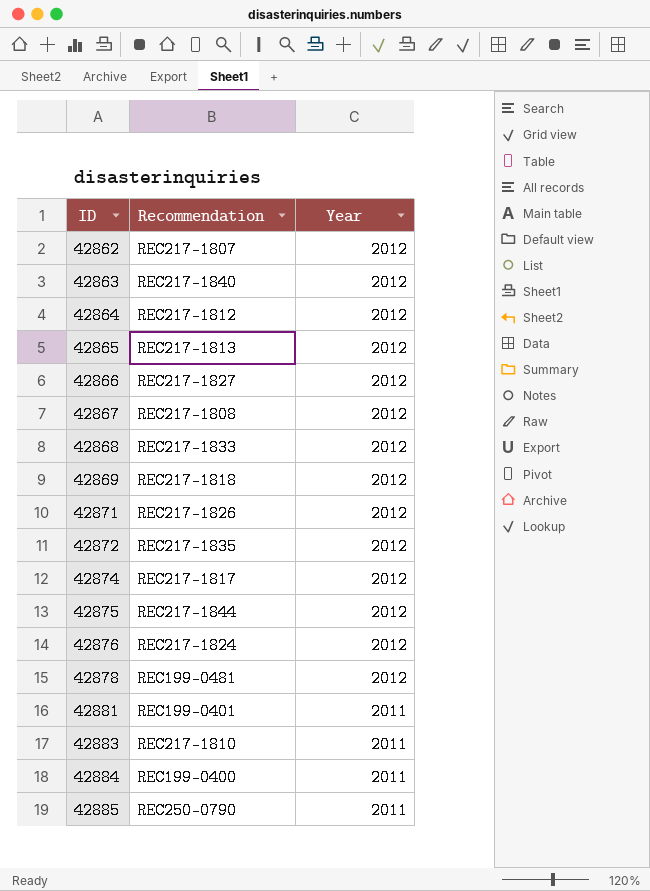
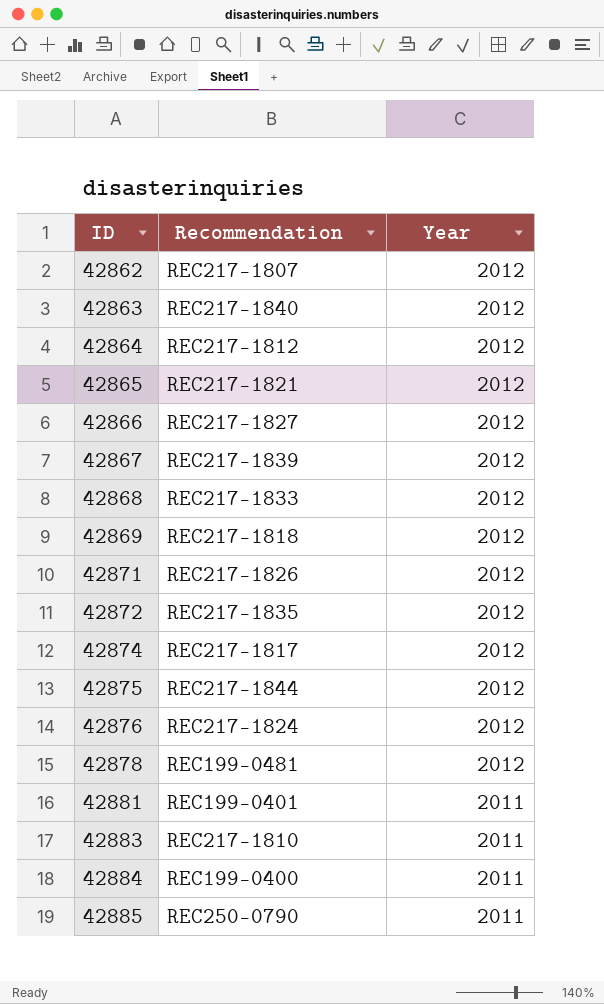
42865 | Recommendation: REC217-1813 -> REC217-1821
42867 | Recommendation: REC217-1808 -> REC217-1839

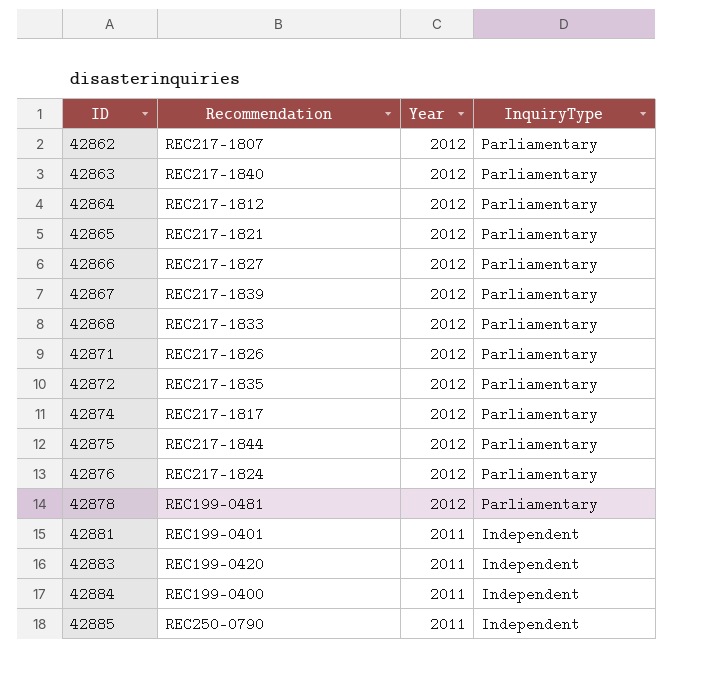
column InquiryType | position: none -> 4
row 42869: REC217-1818 | 2012 -> none
42883 | Recommendation: REC217-1810 -> REC199-0420

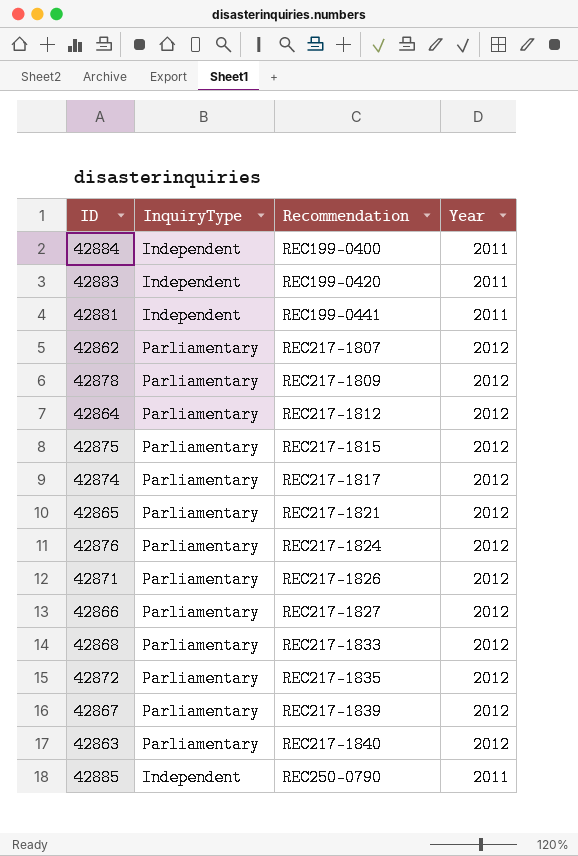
row order: ID ascending -> Recommendation ascending
column InquiryType | position: 4 -> 2
42881 | Recommendation: REC199-0401 -> REC199-0441
42878 | Recommendation: REC199-0481 -> REC217-1809
42875 | Recommendation: REC217-1844 -> REC217-1815

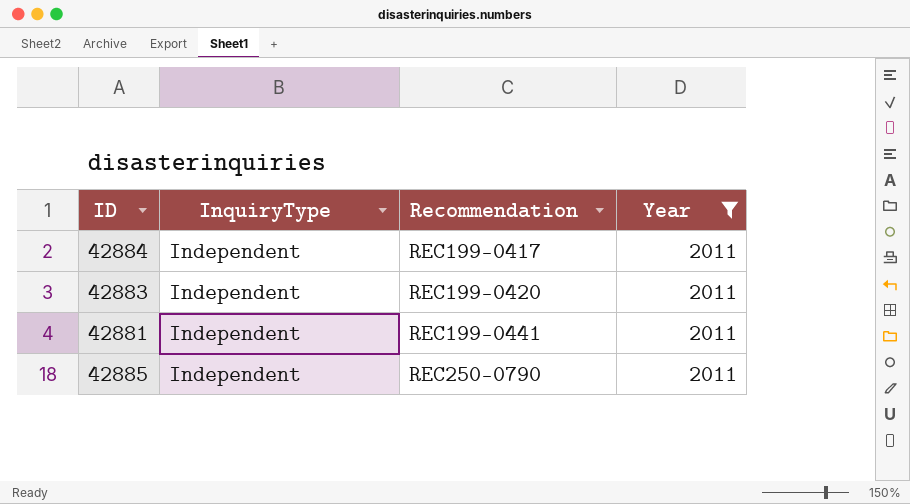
filter: none -> Year = 2011
42884 | Recommendation: REC199-0400 -> REC199-0417

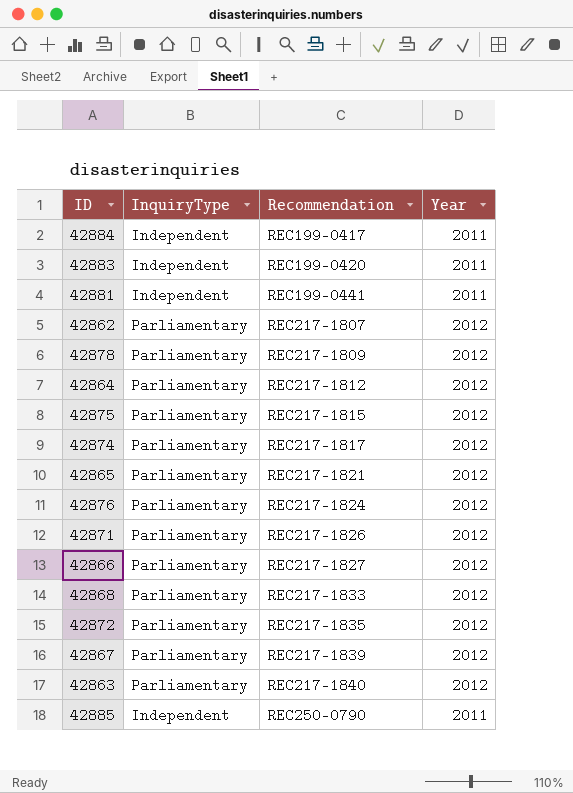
filter: Year = 2011 -> none

